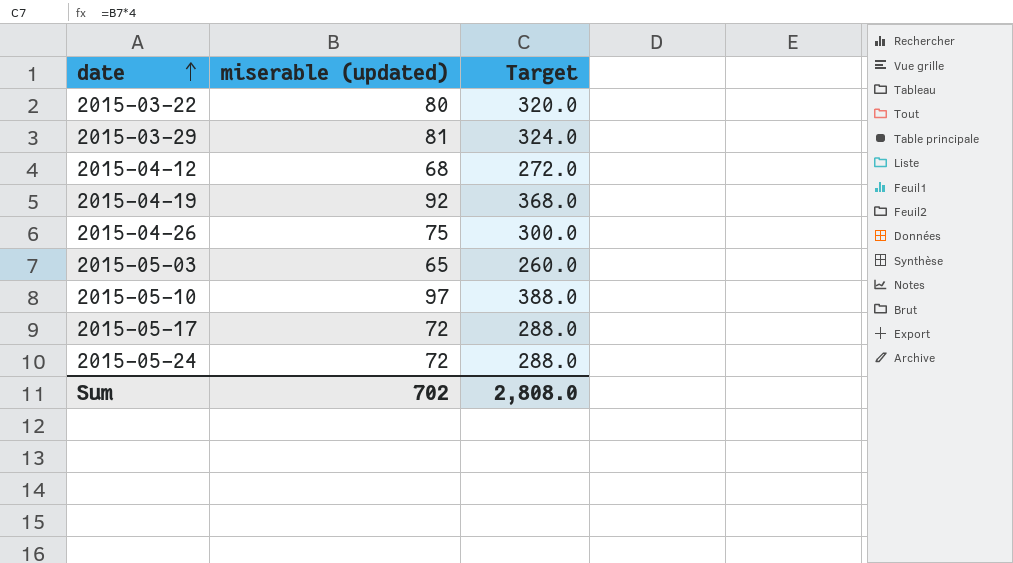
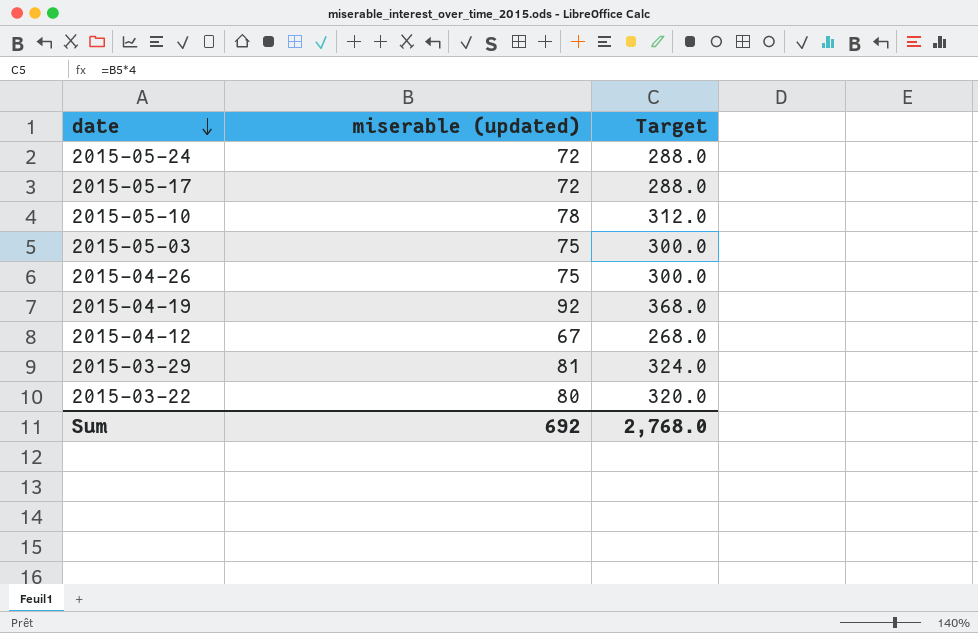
row order: date ascending -> date descending
2015-05-10 | miserable (updated): 97 -> 78
2015-05-10 | Target: 388.0 -> 312.0
2015-05-03 | miserable (updated): 65 -> 75
2015-05-03 | Target: 260.0 -> 300.0
2015-04-12 | miserable (updated): 68 -> 67
2015-04-12 | Target: 272.0 -> 268.0
Sum | miserable (updated): 702 -> 692
Sum | Target: 2,808.0 -> 2,768.0

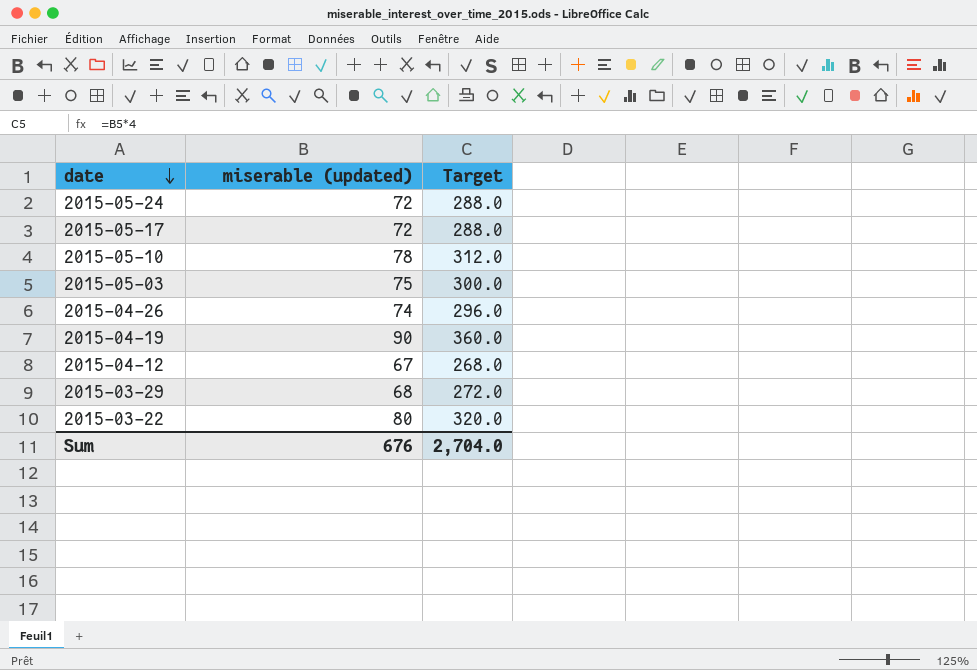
2015-04-26 | miserable (updated): 75 -> 74
2015-04-26 | Target: 300.0 -> 296.0
2015-04-19 | miserable (updated): 92 -> 90
2015-04-19 | Target: 368.0 -> 360.0
2015-03-29 | miserable (updated): 81 -> 68
2015-03-29 | Target: 324.0 -> 272.0
Sum | miserable (updated): 692 -> 676
Sum | Target: 2,768.0 -> 2,704.0

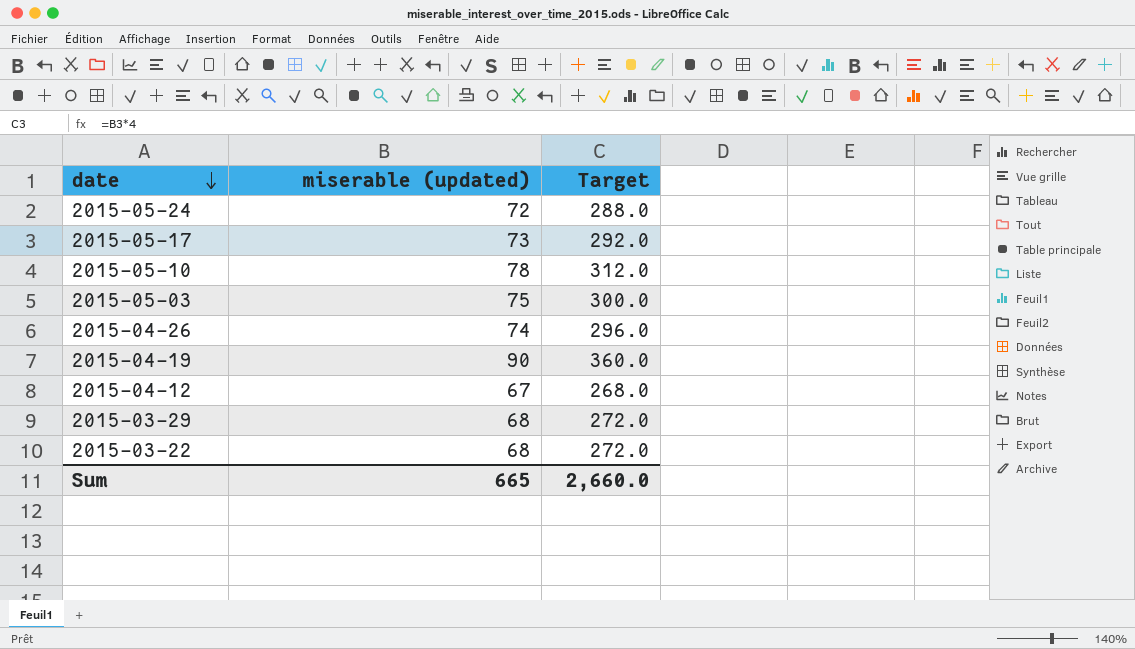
2015-05-17 | miserable (updated): 72 -> 73
2015-05-17 | Target: 288.0 -> 292.0
2015-03-22 | miserable (updated): 80 -> 68
2015-03-22 | Target: 320.0 -> 272.0
Sum | miserable (updated): 676 -> 665
Sum | Target: 2,704.0 -> 2,660.0

